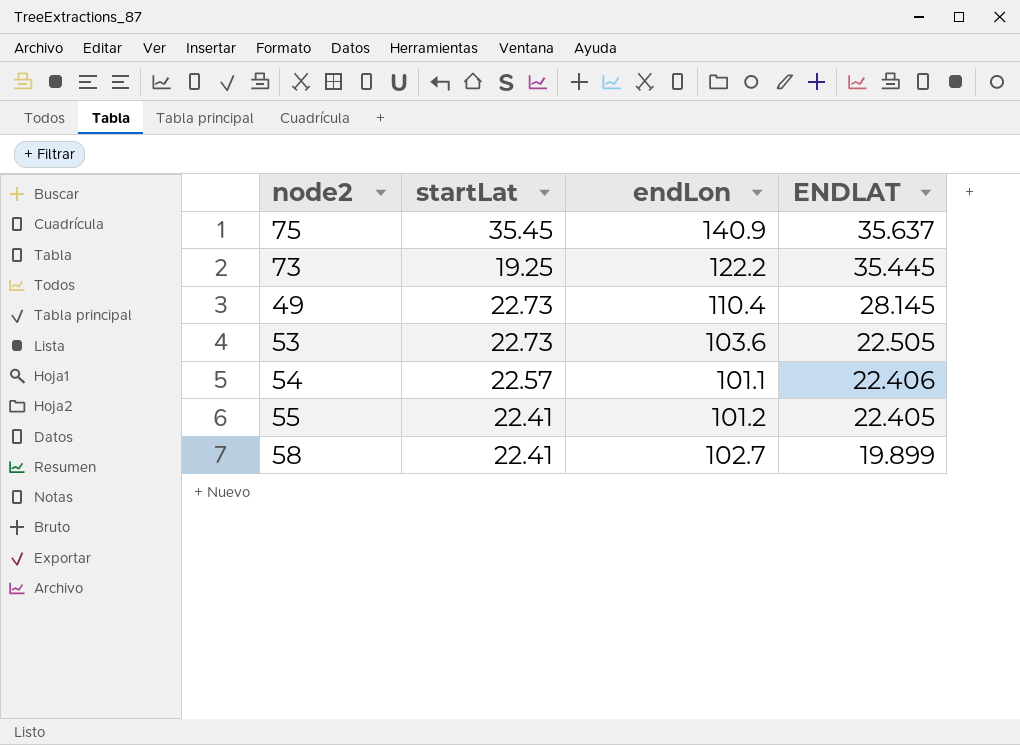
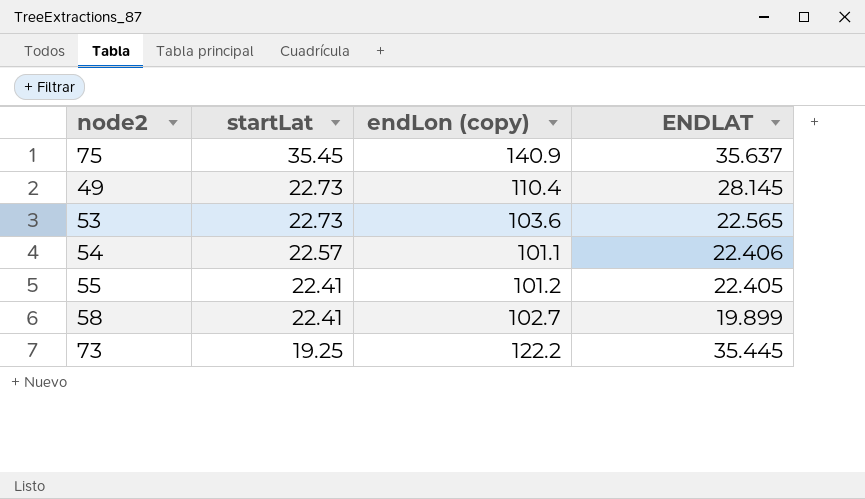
row order: ENDLAT descending -> startLat descending
column name: endLon -> endLon (copy)
53 | ENDLAT: 22.505 -> 22.565

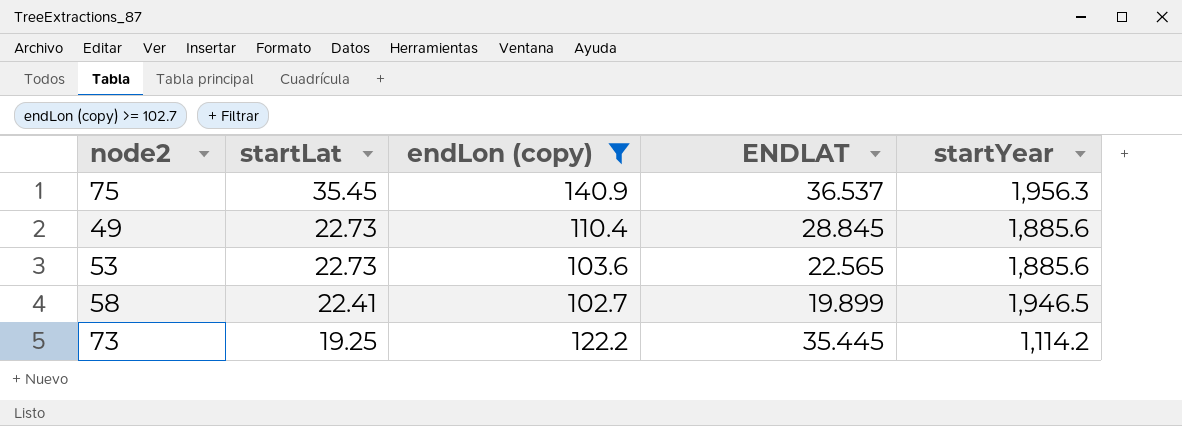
filter: none -> endLon (copy) >= 102.7
column startYear | position: none -> 5
75 | ENDLAT: 35.637 -> 36.537
49 | ENDLAT: 28.145 -> 28.845

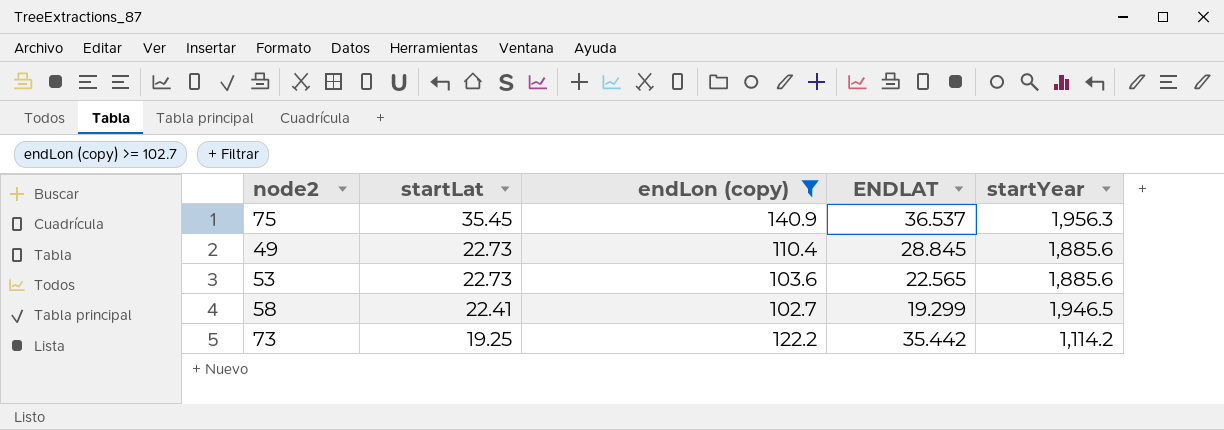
58 | ENDLAT: 19.899 -> 19.299
73 | ENDLAT: 35.445 -> 35.442

